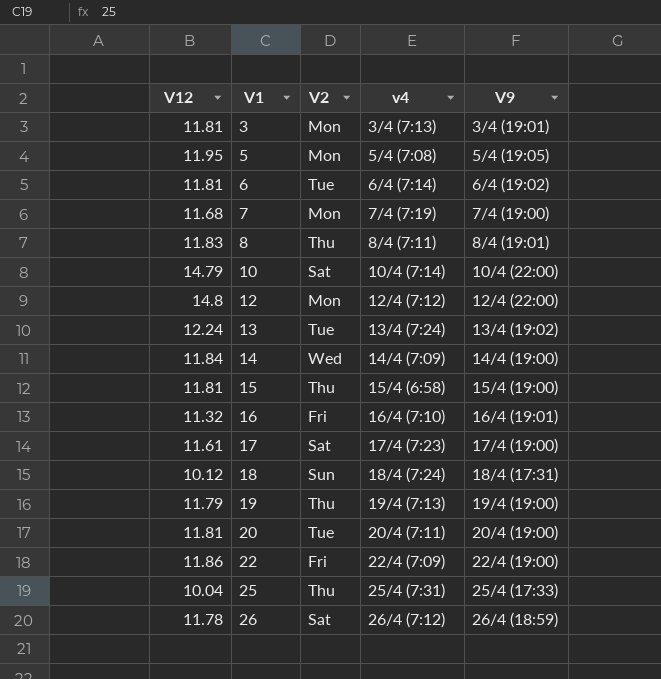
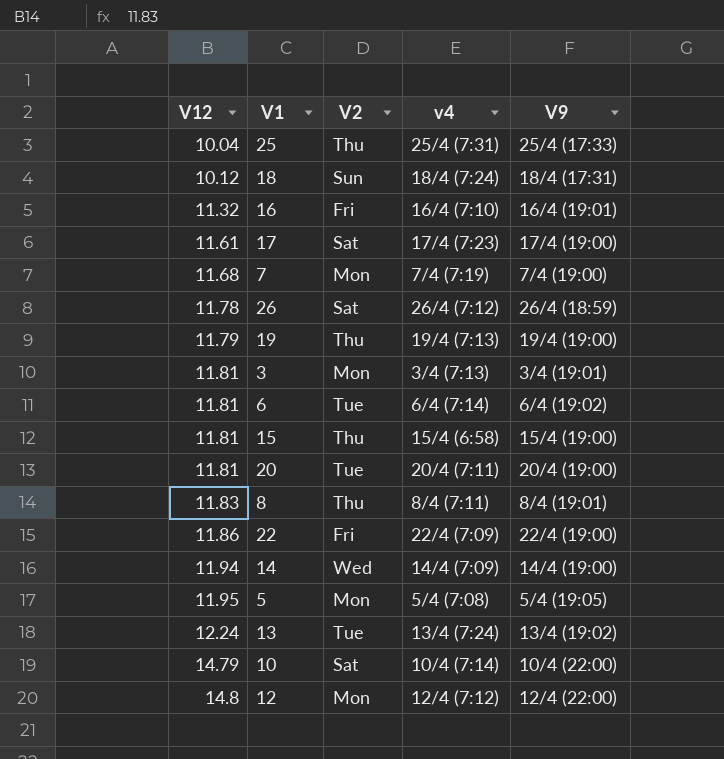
row order: V1 ascending -> V12 ascending
14 | V12: 11.84 -> 11.94

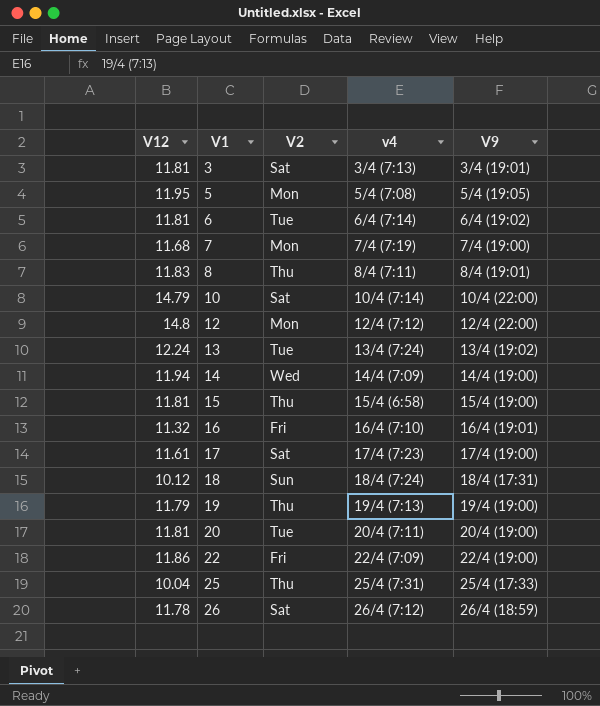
row order: V12 ascending -> V1 ascending
3 | V2: Mon -> Sat

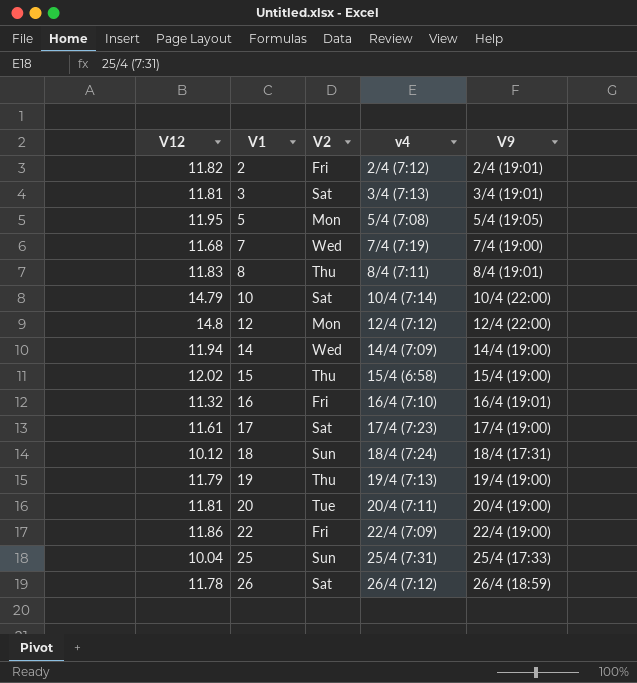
row 6: 11.81 | Tue | 6/4 (7:14) | 6/4 (19:02) -> none
row 13: 12.24 | Tue | 13/4 (7:24) | 13/4 (19:02) -> none
row 2: none -> 11.82 | Fri | 2/4 (7:12) | 2/4 (19:01)
7 | V2: Mon -> Wed
15 | V12: 11.81 -> 12.02
25 | V2: Thu -> Sun

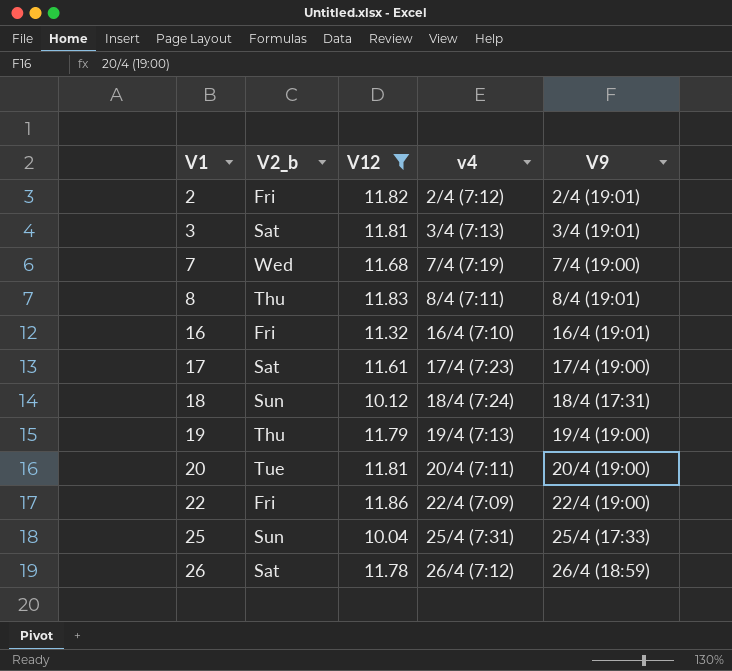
filter: none -> V12 <= 11.86
column name: V2 -> V2_b
column V12 | position: 1 -> 3

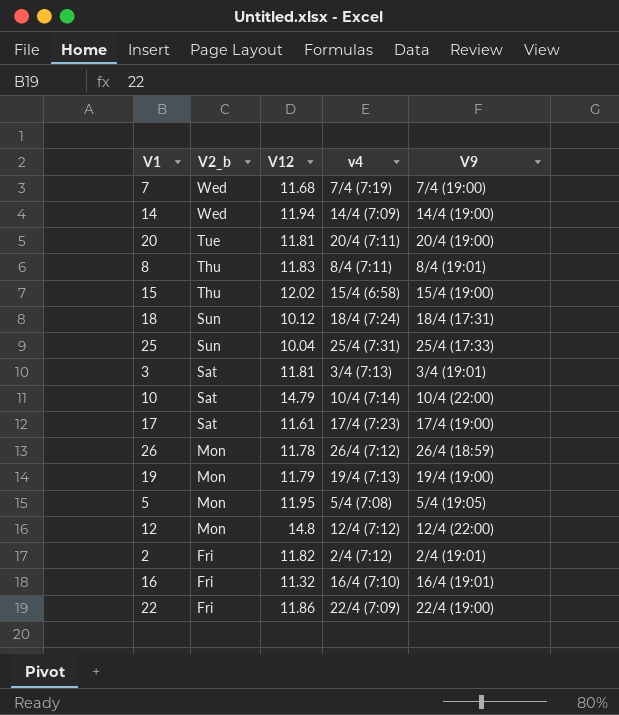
filter: V12 <= 11.86 -> none
row order: V1 ascending -> V2_b descending
26 | V2_b: Sat -> Mon
19 | V2_b: Thu -> Mon

